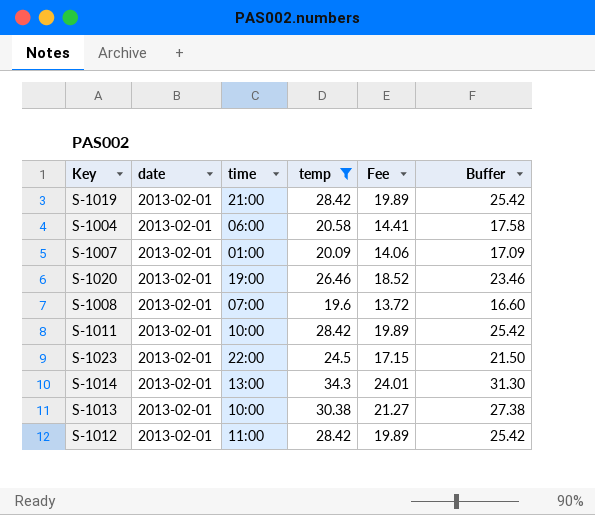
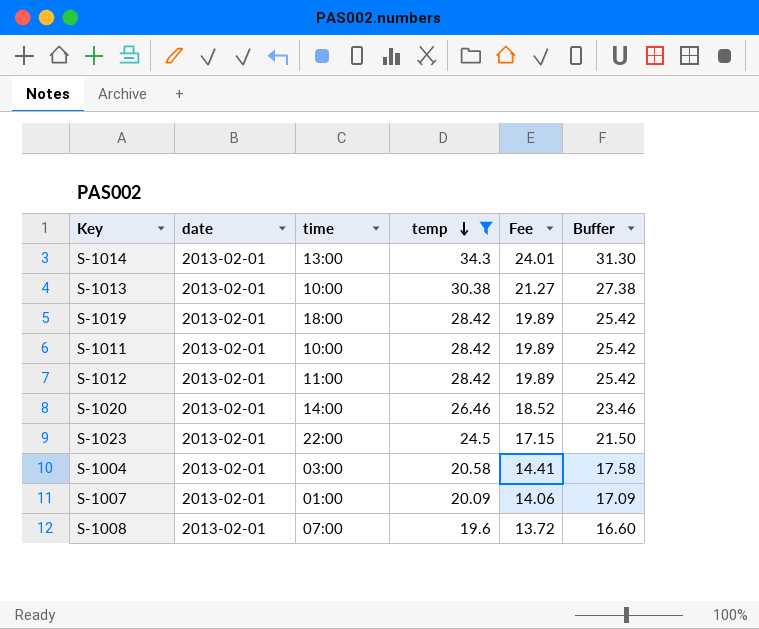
row order: none -> temp descending
S-1019 | time: 21:00 -> 18:00
S-1020 | time: 19:00 -> 14:00
S-1004 | time: 06:00 -> 03:00

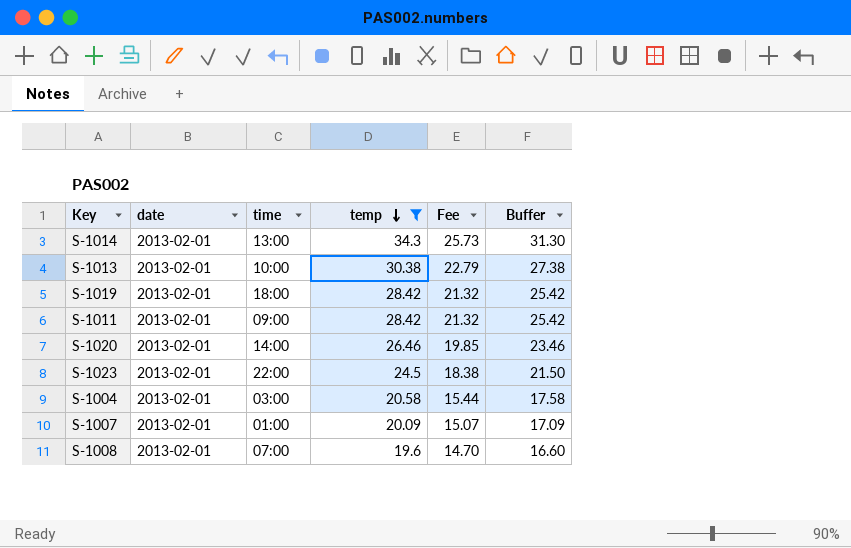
column Fee | formula: [temp] * 0.7 -> [temp] * 0.75
row S-1012: 2013-02-01 | 11:00 | 28.42 | 19.89 | 25.42 -> none
S-1011 | time: 10:00 -> 09:00

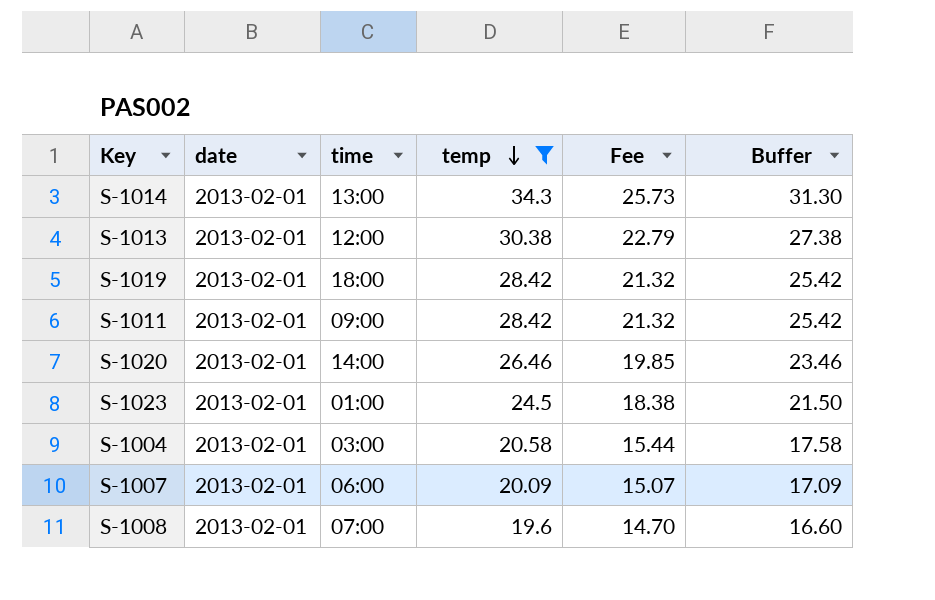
S-1013 | time: 10:00 -> 12:00
S-1023 | time: 22:00 -> 01:00
S-1007 | time: 01:00 -> 06:00

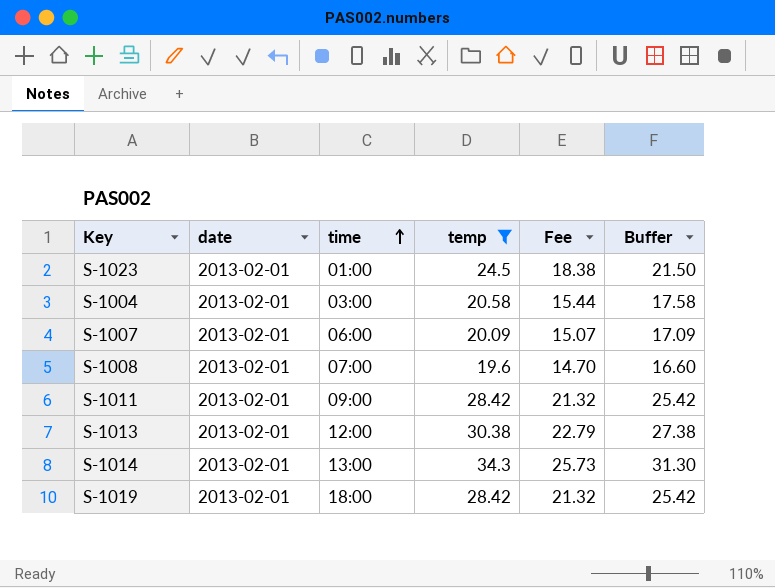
row order: temp descending -> time ascending
row S-1020: 2013-02-01 | 14:00 | 26.46 | 19.85 | 23.46 -> none

